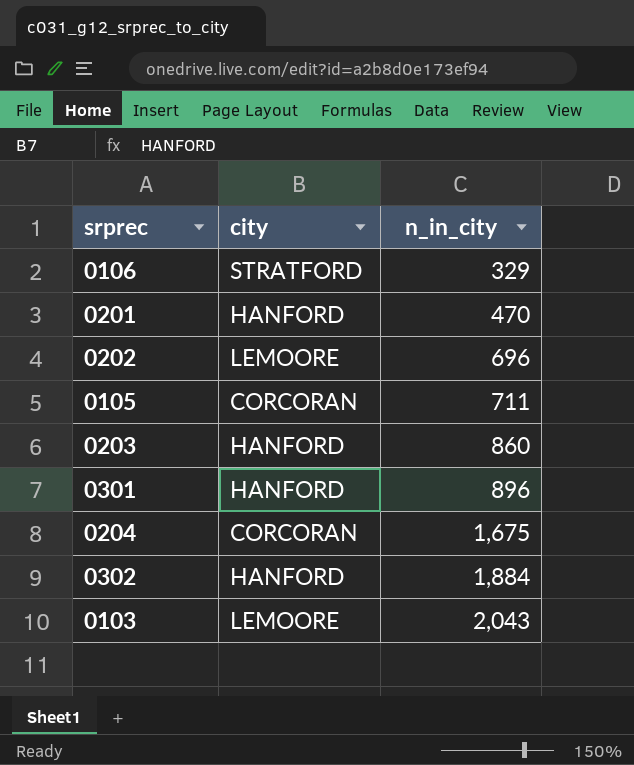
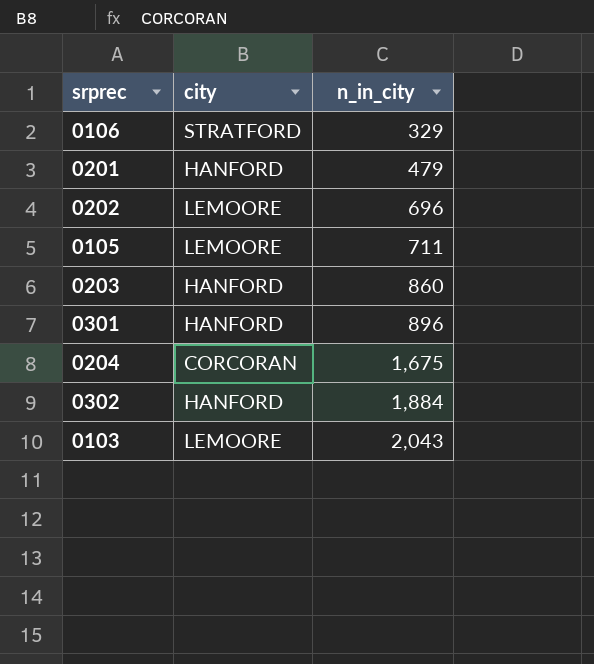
0201 | n_in_city: 470 -> 479
0105 | city: CORCORAN -> LEMOORE

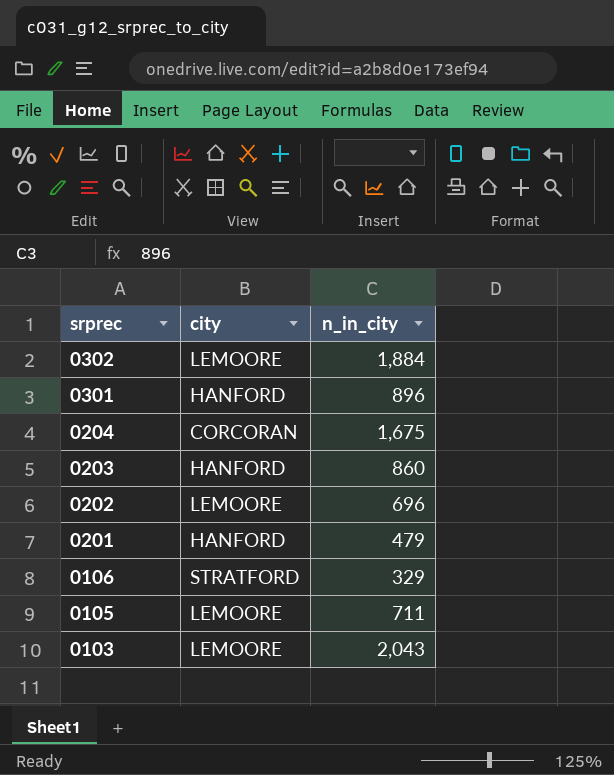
row order: n_in_city ascending -> srprec descending
0302 | city: HANFORD -> LEMOORE

